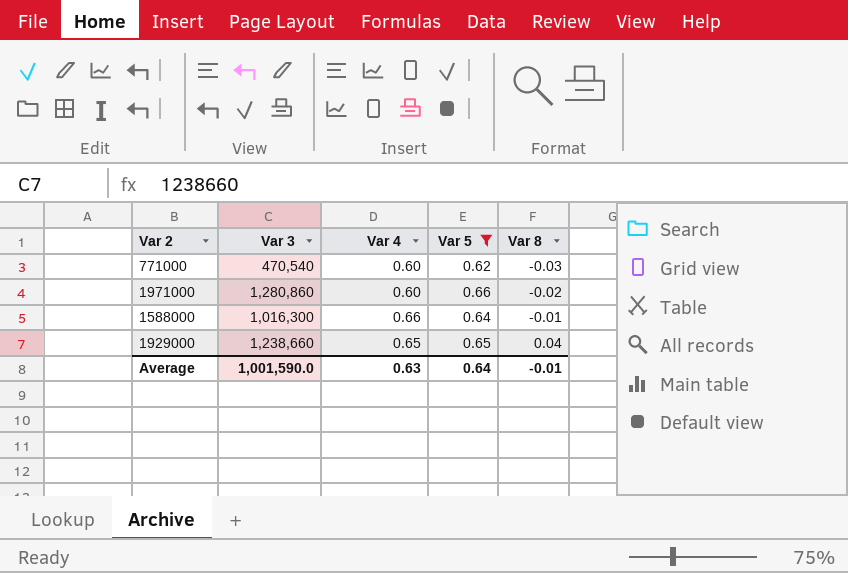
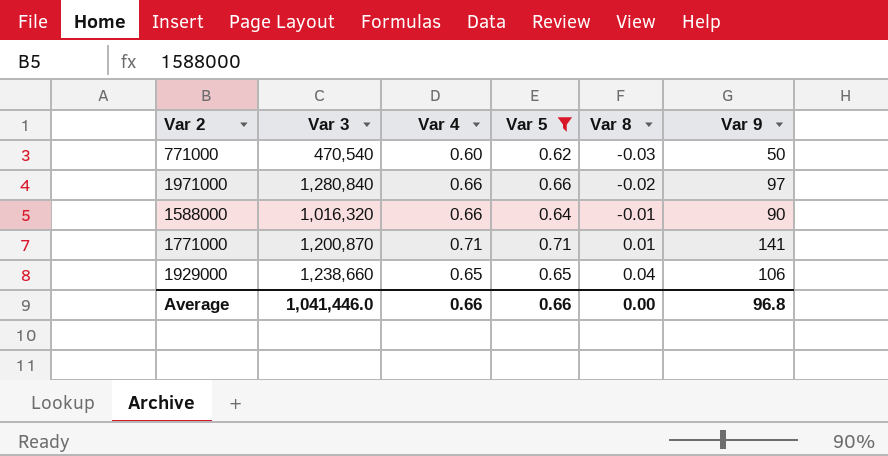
column Var 9 | position: none -> 6
1971000 | Var 3: 1,280,860 -> 1,280,840
1971000 | Var 4: 0.60 -> 0.66
1588000 | Var 3: 1,016,300 -> 1,016,320
row 1771000: none -> 1,200,870 | 0.71 | 0.71 | 0.01 | 141
Average | Var 3: 1,001,590.0 -> 1,041,446.0
Average | Var 4: 0.63 -> 0.66
Average | Var 5: 0.64 -> 0.66
Average | Var 8: -0.01 -> 0.00

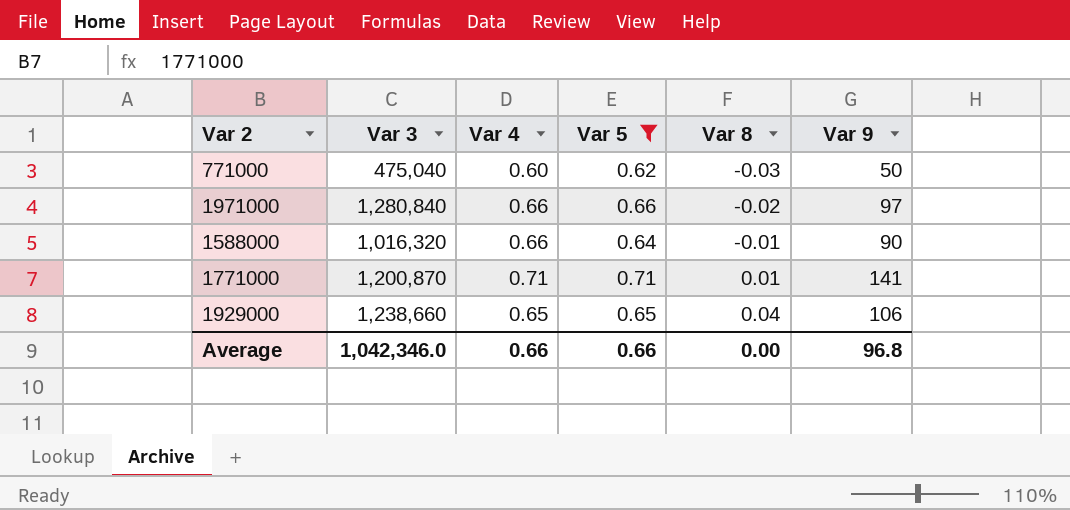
771000 | Var 3: 470,540 -> 475,040
Average | Var 3: 1,041,446.0 -> 1,042,346.0

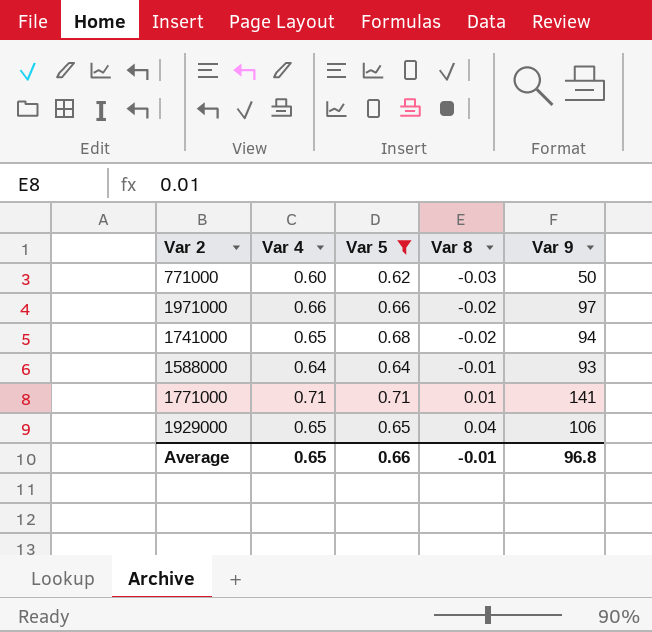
column Var 3 | position: 2 -> none
row 1741000: none -> 0.65 | 0.68 | -0.02 | 94
1588000 | Var 4: 0.66 -> 0.64
1588000 | Var 9: 90 -> 93
Average | Var 4: 0.66 -> 0.65
Average | Var 8: 0.00 -> -0.01

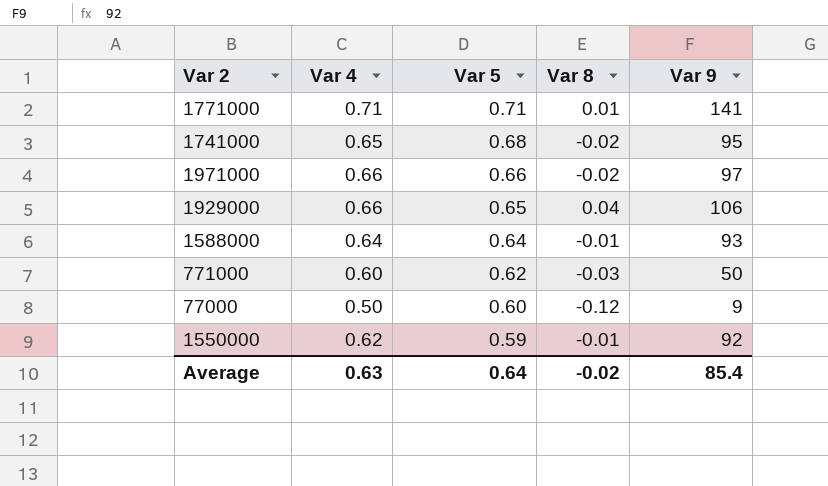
filter: Var 5 >= 0.62 -> none
row order: Var 8 ascending -> Var 5 descending
1741000 | Var 9: 94 -> 95
1929000 | Var 4: 0.65 -> 0.66
Average | Var 4: 0.65 -> 0.63
Average | Var 5: 0.66 -> 0.64
Average | Var 8: -0.01 -> -0.02
Average | Var 9: 96.8 -> 85.4

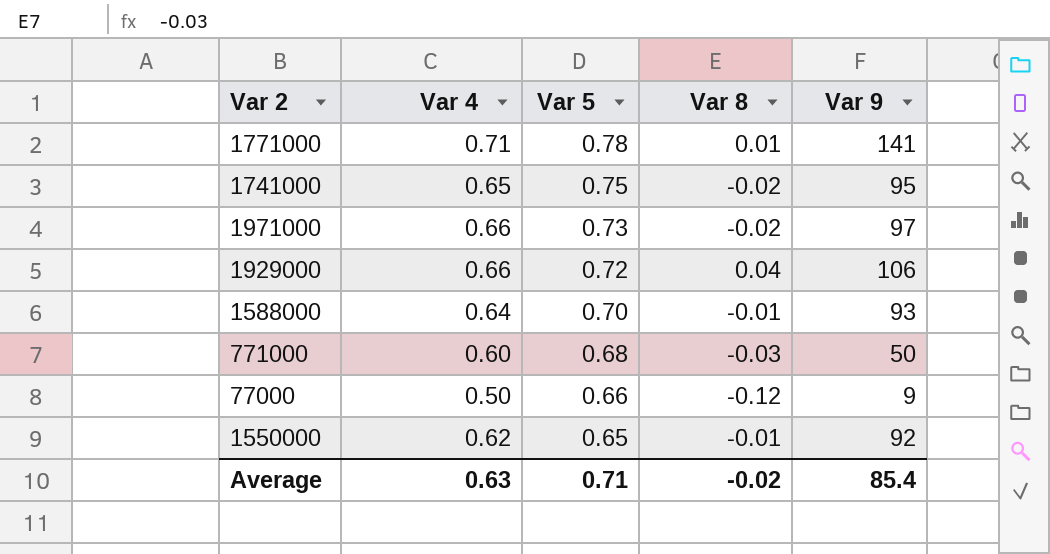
1771000 | Var 5: 0.71 -> 0.78
1741000 | Var 5: 0.68 -> 0.75
1971000 | Var 5: 0.66 -> 0.73
1929000 | Var 5: 0.65 -> 0.72
1588000 | Var 5: 0.64 -> 0.70
771000 | Var 5: 0.62 -> 0.68
77000 | Var 5: 0.60 -> 0.66
1550000 | Var 5: 0.59 -> 0.65
Average | Var 5: 0.64 -> 0.71

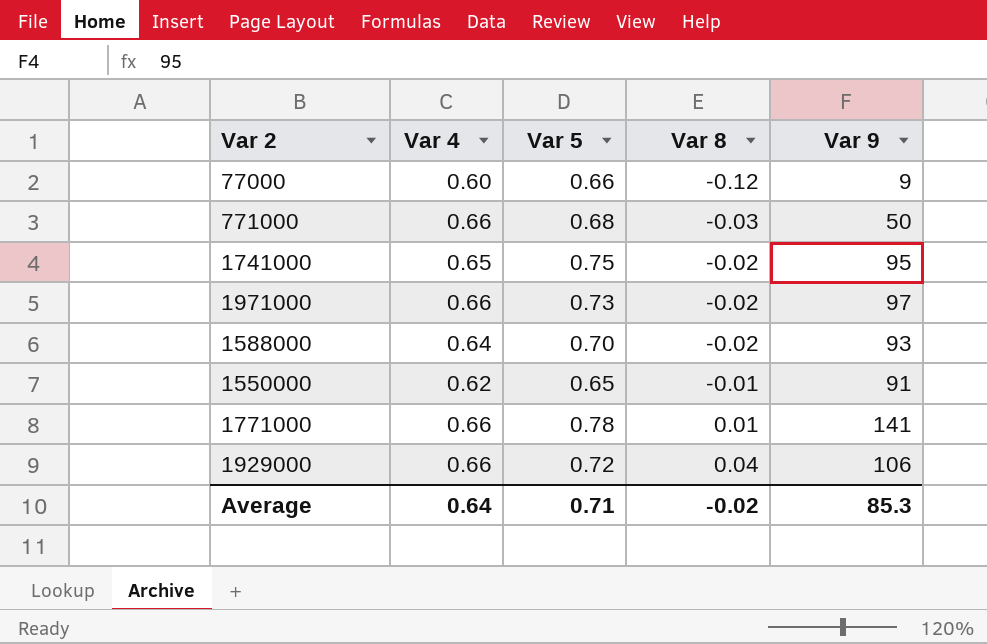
row order: Var 5 descending -> Var 8 ascending
77000 | Var 4: 0.50 -> 0.60
771000 | Var 4: 0.60 -> 0.66
1588000 | Var 8: -0.01 -> -0.02
1550000 | Var 9: 92 -> 91
1771000 | Var 4: 0.71 -> 0.66
Average | Var 4: 0.63 -> 0.64
Average | Var 9: 85.4 -> 85.3

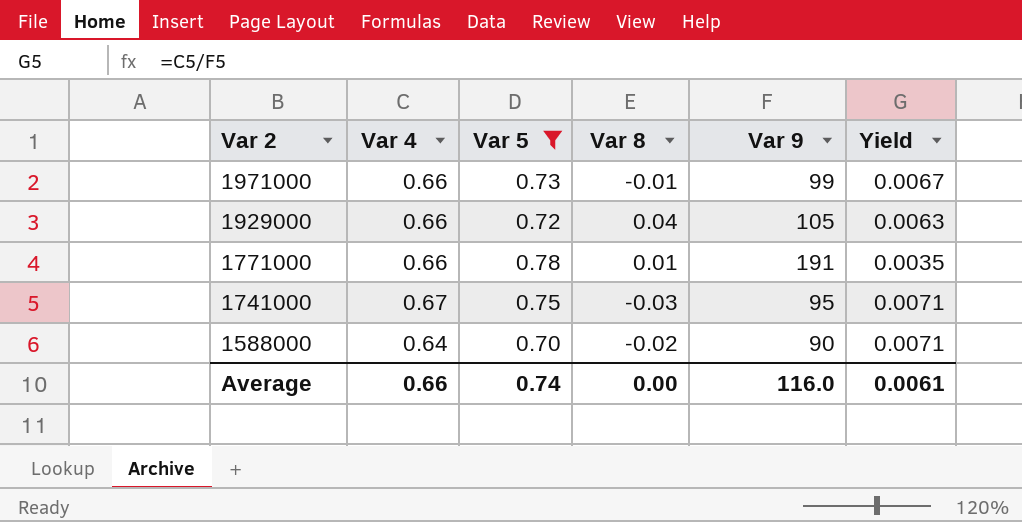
filter: none -> Var 5 >= 0.70
row order: Var 8 ascending -> Var 2 descending
column Yield | formula: none -> [Var 4] / [Var 9]
1971000 | Var 8: -0.02 -> -0.01
1971000 | Var 9: 97 -> 99
1929000 | Var 9: 106 -> 105
1771000 | Var 9: 141 -> 191
1741000 | Var 4: 0.65 -> 0.67
1741000 | Var 8: -0.02 -> -0.03
1588000 | Var 9: 93 -> 90
Average | Var 4: 0.64 -> 0.66
Average | Var 5: 0.71 -> 0.74
Average | Var 8: -0.02 -> 0.00
Average | Var 9: 85.3 -> 116.0

